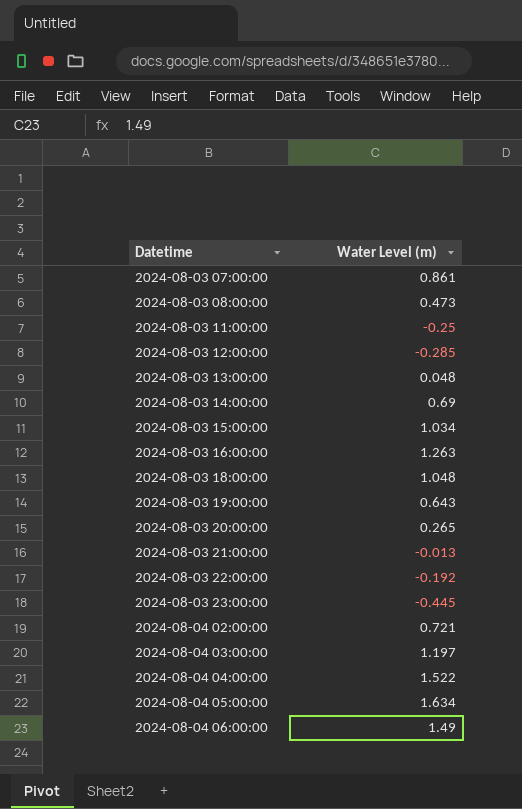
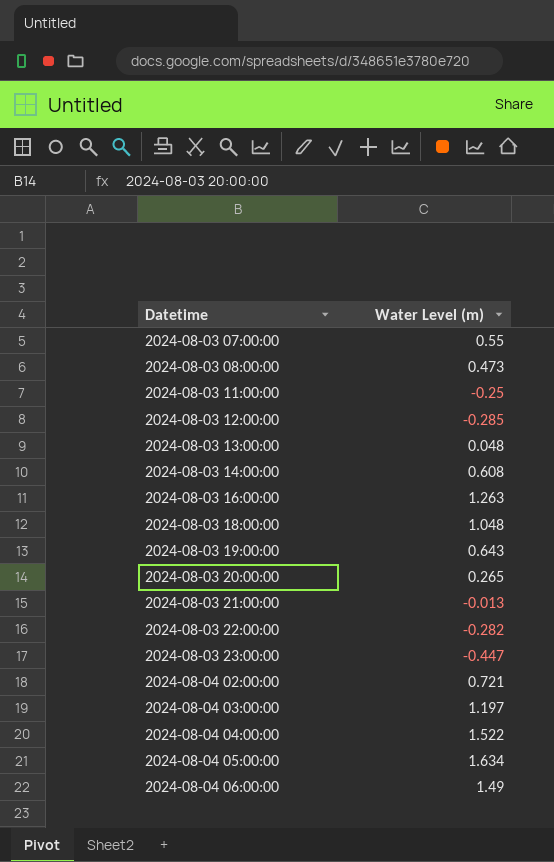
row 2024-08-03 15:00:00: 1.034 -> none
2024-08-03 07:00:00 | Water Level (m): 0.861 -> 0.55
2024-08-03 14:00:00 | Water Level (m): 0.69 -> 0.608
2024-08-03 22:00:00 | Water Level (m): -0.192 -> -0.282
2024-08-03 23:00:00 | Water Level (m): -0.445 -> -0.447

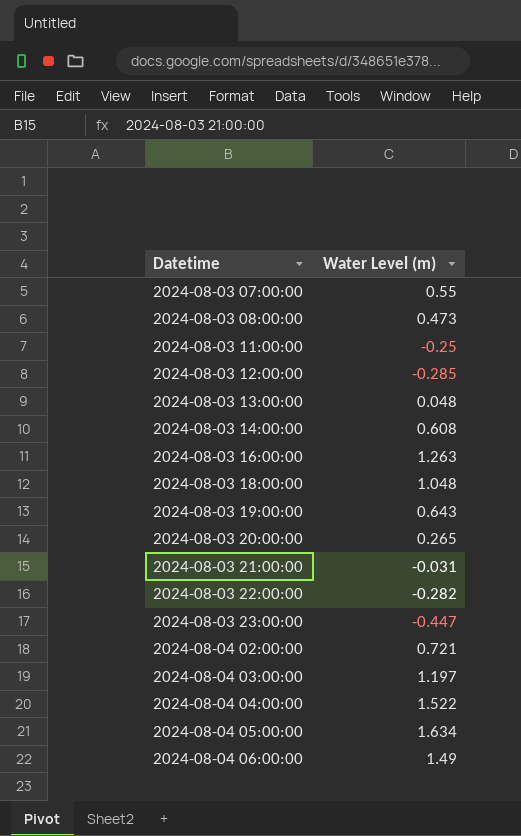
2024-08-03 21:00:00 | Water Level (m): -0.013 -> -0.031

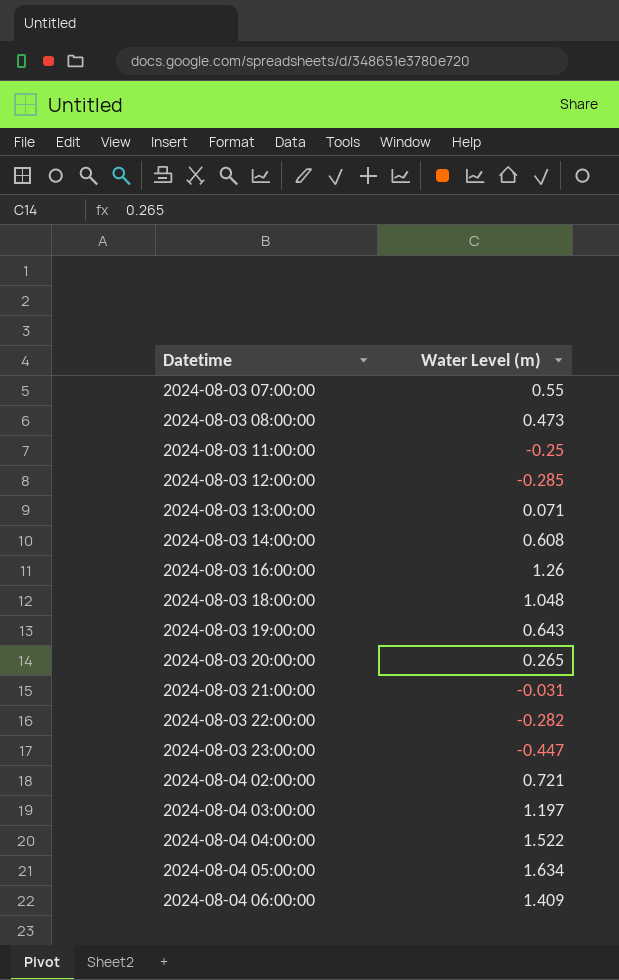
2024-08-03 13:00:00 | Water Level (m): 0.048 -> 0.071
2024-08-03 16:00:00 | Water Level (m): 1.263 -> 1.26
2024-08-04 06:00:00 | Water Level (m): 1.49 -> 1.409

